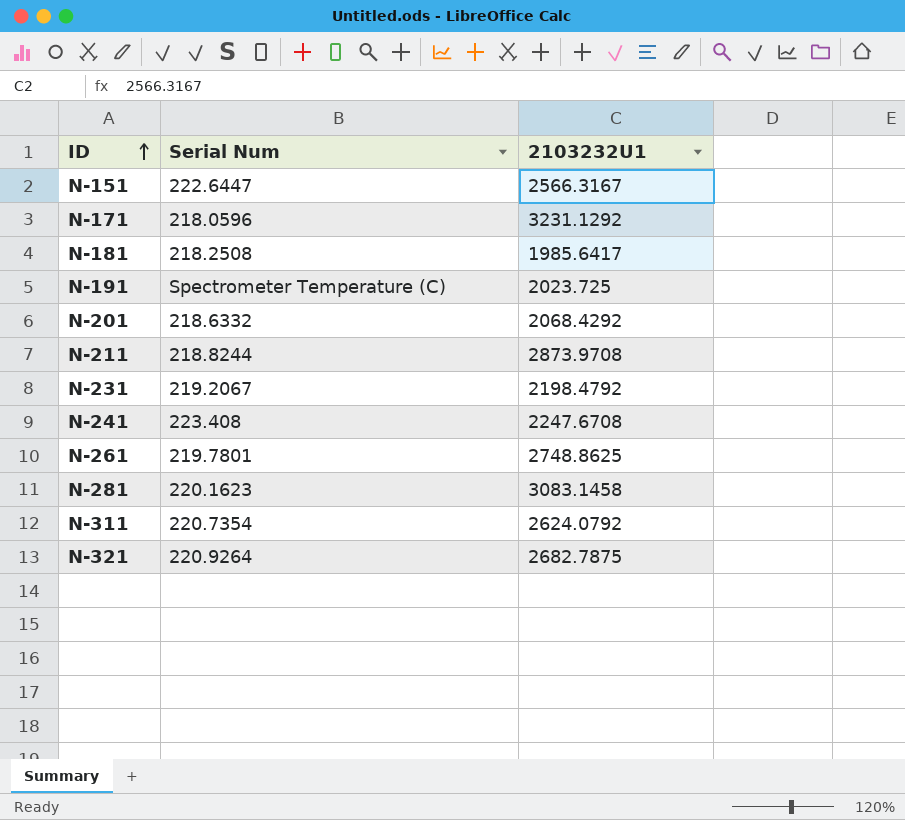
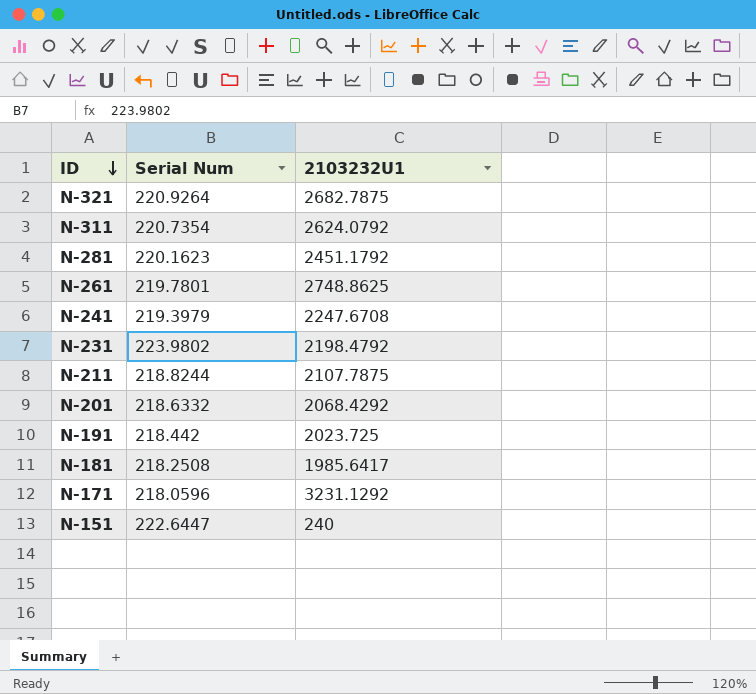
row order: ID ascending -> ID descending
N-281 | 2103232U1: 3083.1458 -> 2451.1792
N-241 | Serial Num: 223.408 -> 219.3979
N-231 | Serial Num: 219.2067 -> 223.9802
N-211 | 2103232U1: 2873.9708 -> 2107.7875
N-191 | Serial Num: Spectrometer Temperature (C) -> 218.442
N-151 | 2103232U1: 2566.3167 -> 240

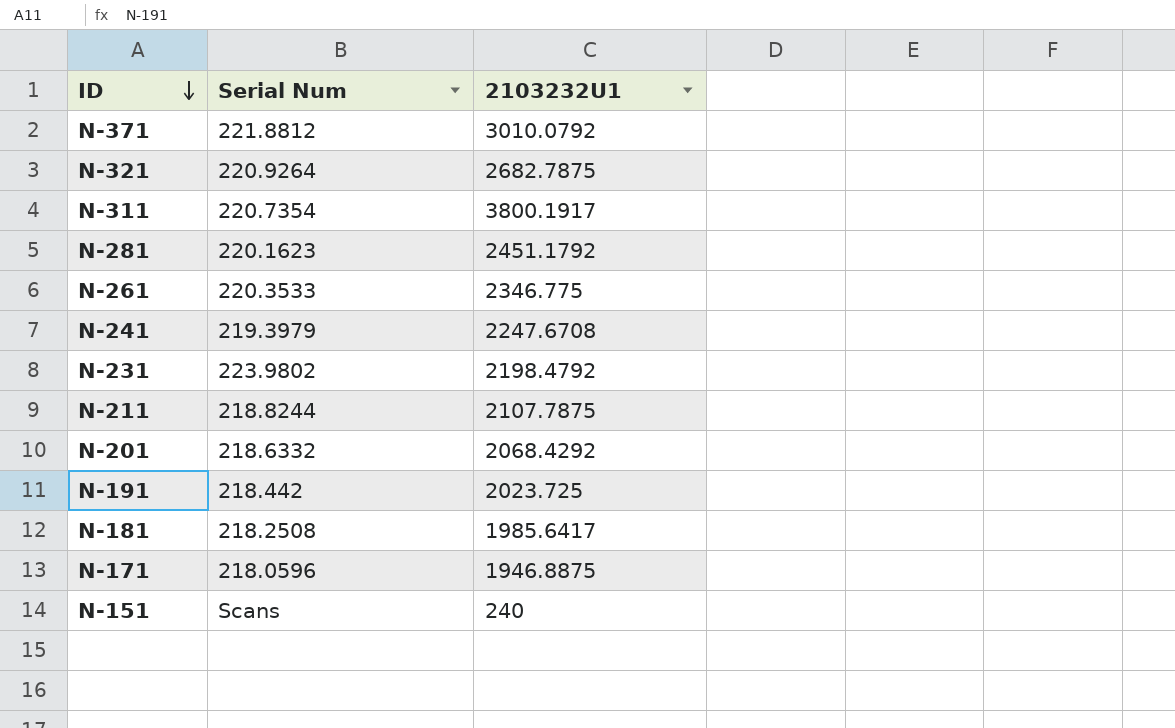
row N-371: none -> 221.8812 | 3010.0792
N-311 | 2103232U1: 2624.0792 -> 3800.1917
N-261 | Serial Num: 219.7801 -> 220.3533
N-261 | 2103232U1: 2748.8625 -> 2346.775
N-171 | 2103232U1: 3231.1292 -> 1946.8875
N-151 | Serial Num: 222.6447 -> Scans

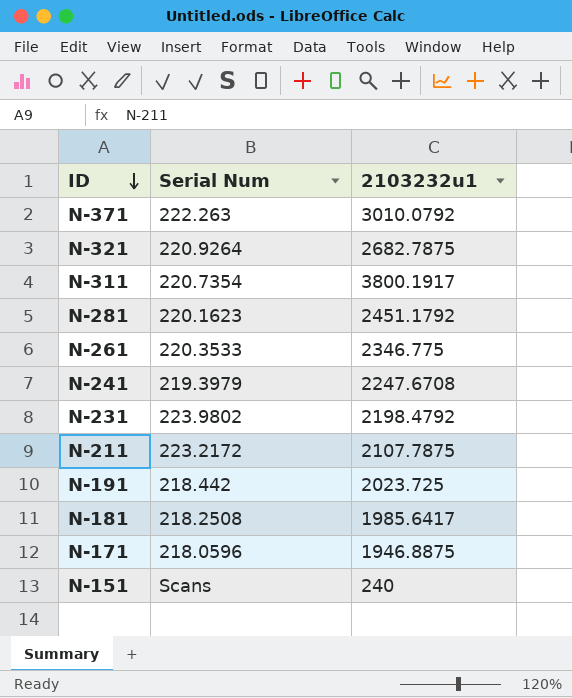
column name: 2103232U1 -> 2103232u1
row N-201: 218.6332 | 2068.4292 -> none
N-371 | Serial Num: 221.8812 -> 222.263
N-211 | Serial Num: 218.8244 -> 223.2172

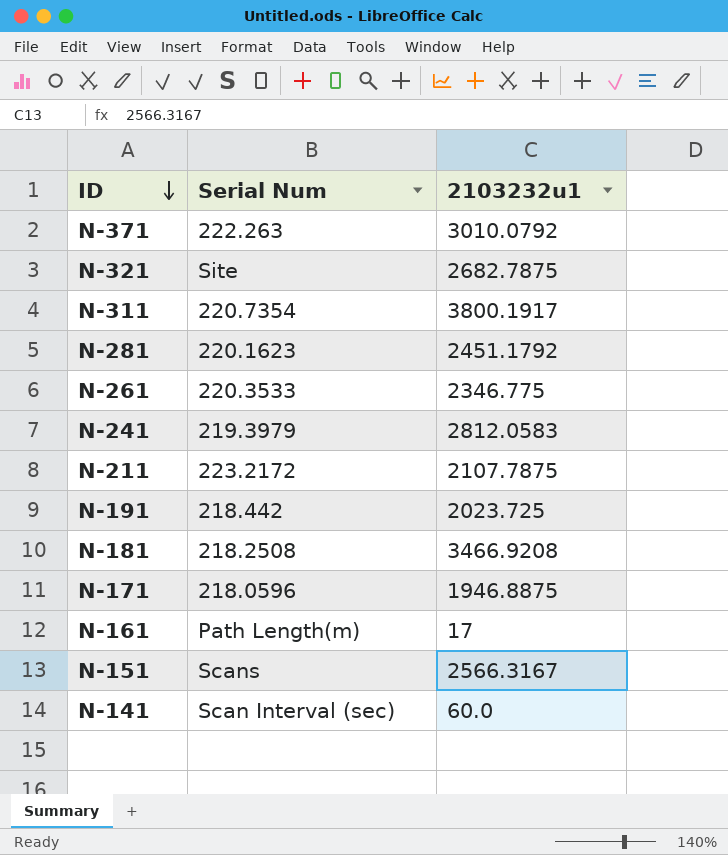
row N-231: 223.9802 | 2198.4792 -> none
N-321 | Serial Num: 220.9264 -> Site
N-241 | 2103232u1: 2247.6708 -> 2812.0583
N-181 | 2103232u1: 1985.6417 -> 3466.9208
row N-161: none -> Path Length(m) | 17
N-151 | 2103232u1: 240 -> 2566.3167
row N-141: none -> Scan Interval (sec) | 60.0

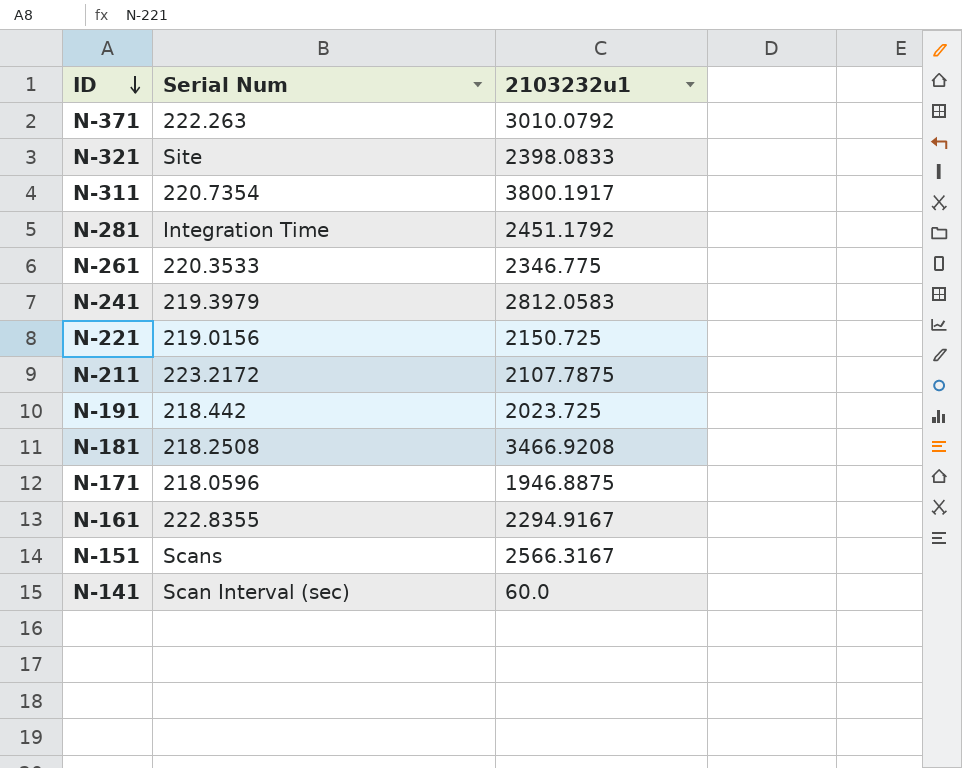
N-321 | 2103232u1: 2682.7875 -> 2398.0833
N-281 | Serial Num: 220.1623 -> Integration Time
row N-221: none -> 219.0156 | 2150.725
N-161 | Serial Num: Path Length(m) -> 222.8355
N-161 | 2103232u1: 17 -> 2294.9167

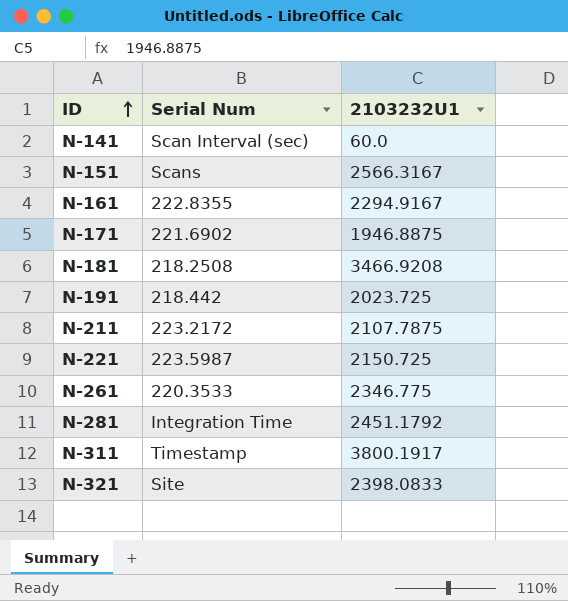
row order: ID descending -> ID ascending
column name: 2103232u1 -> 2103232U1
row N-371: 222.263 | 3010.0792 -> none
row N-241: 219.3979 | 2812.0583 -> none
N-171 | Serial Num: 218.0596 -> 221.6902
N-221 | Serial Num: 219.0156 -> 223.5987
N-311 | Serial Num: 220.7354 -> Timestamp

